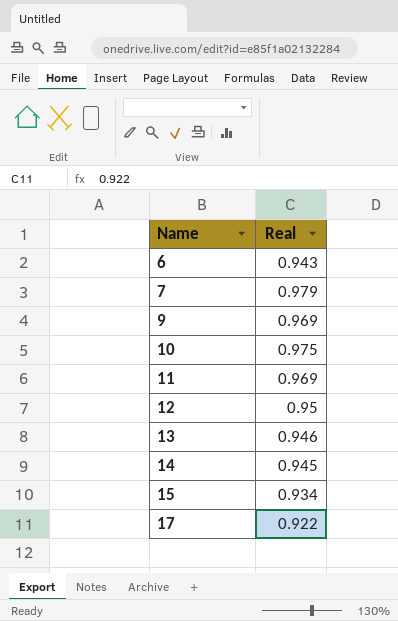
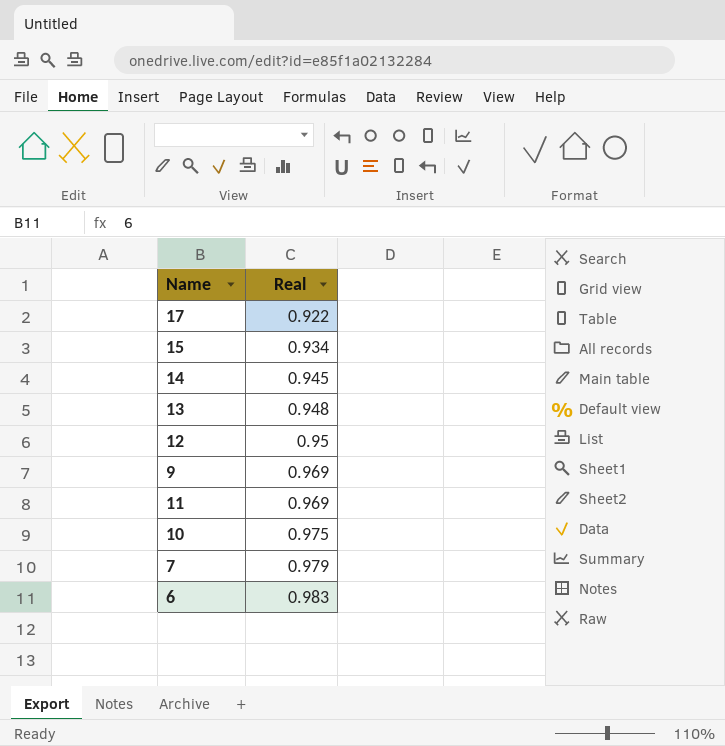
row order: Name ascending -> Real ascending
13 | Real: 0.946 -> 0.948
6 | Real: 0.943 -> 0.983

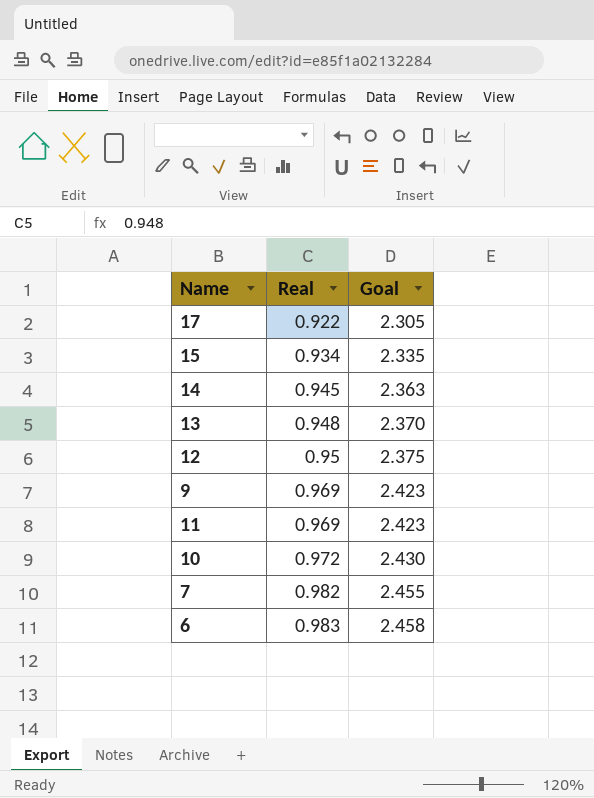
column Goal | formula: none -> [Real] * 2.5
10 | Real: 0.975 -> 0.972
7 | Real: 0.979 -> 0.982

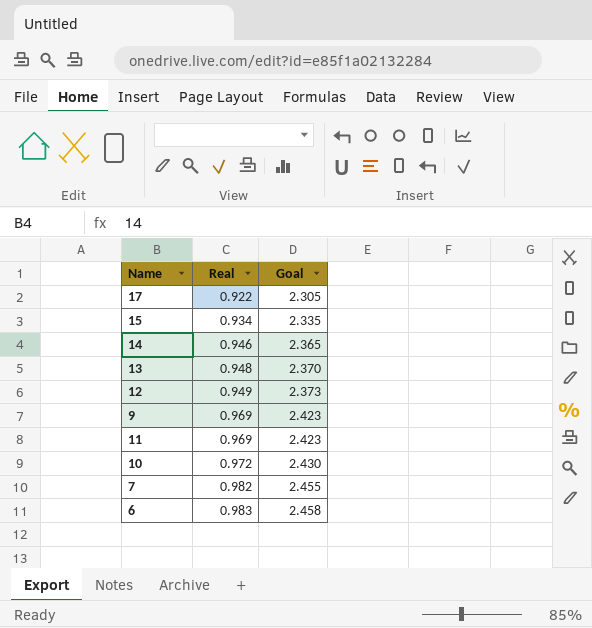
14 | Real: 0.945 -> 0.946
14 | Goal: 2.363 -> 2.365
12 | Real: 0.95 -> 0.949
12 | Goal: 2.375 -> 2.373

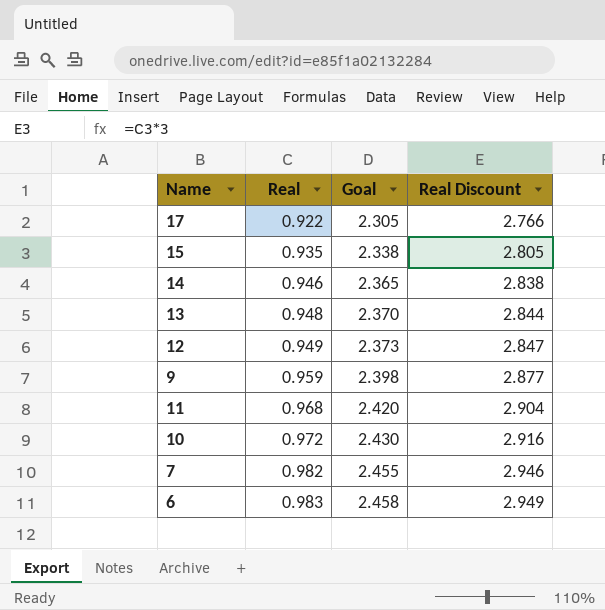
column Real Discount | formula: none -> [Real] * 3
15 | Real: 0.934 -> 0.935
15 | Goal: 2.335 -> 2.338
9 | Real: 0.969 -> 0.959
9 | Goal: 2.423 -> 2.398
11 | Real: 0.969 -> 0.968
11 | Goal: 2.423 -> 2.420

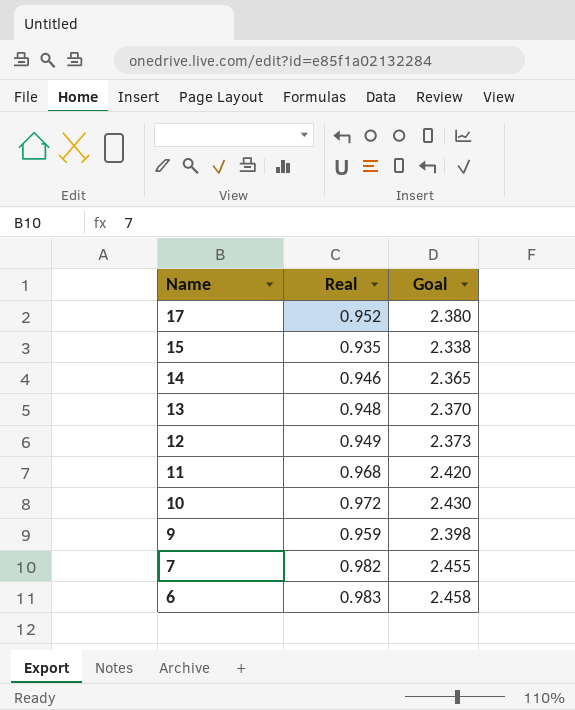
row order: Real ascending -> Name descending
column Real Discount | formula: [Real] * 3 -> none
17 | Real: 0.922 -> 0.952
17 | Goal: 2.305 -> 2.380

